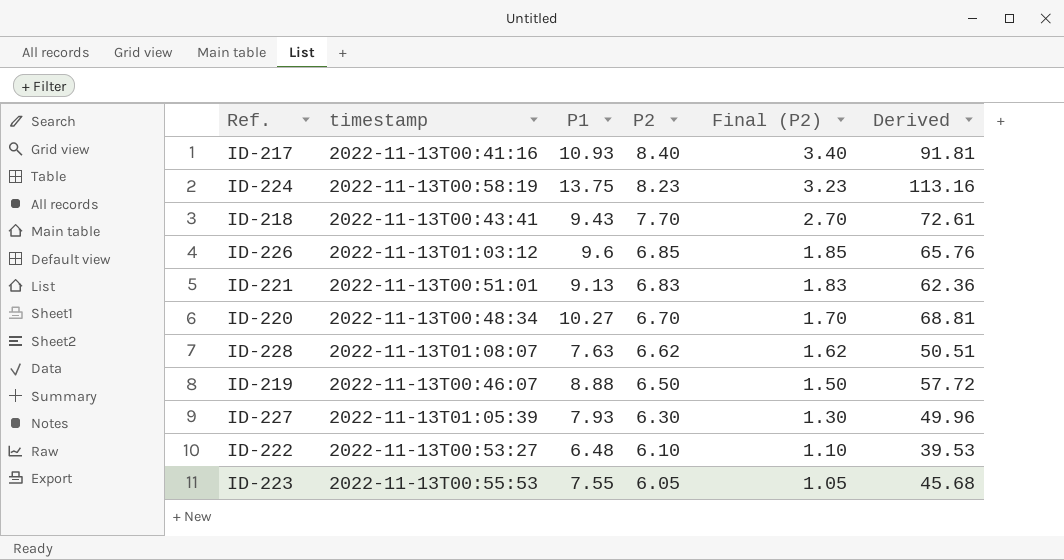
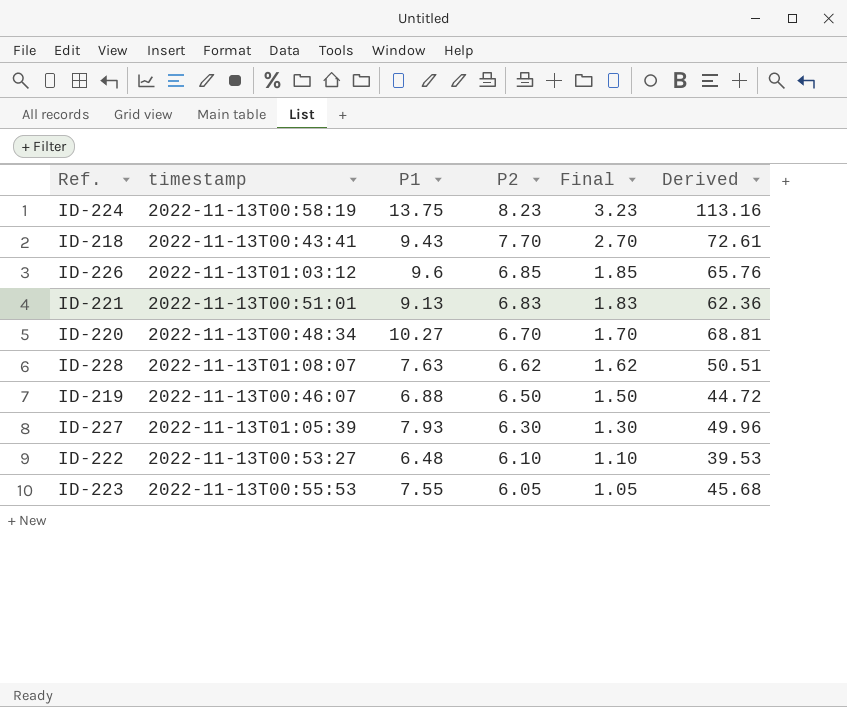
column name: Final (P2) -> Final
row ID-217: 2022-11-13T00:41:16 | 10.93 | 8.40 | 3.40 | 91.81 -> none
ID-219 | P1: 8.88 -> 6.88
ID-219 | Derived: 57.72 -> 44.72

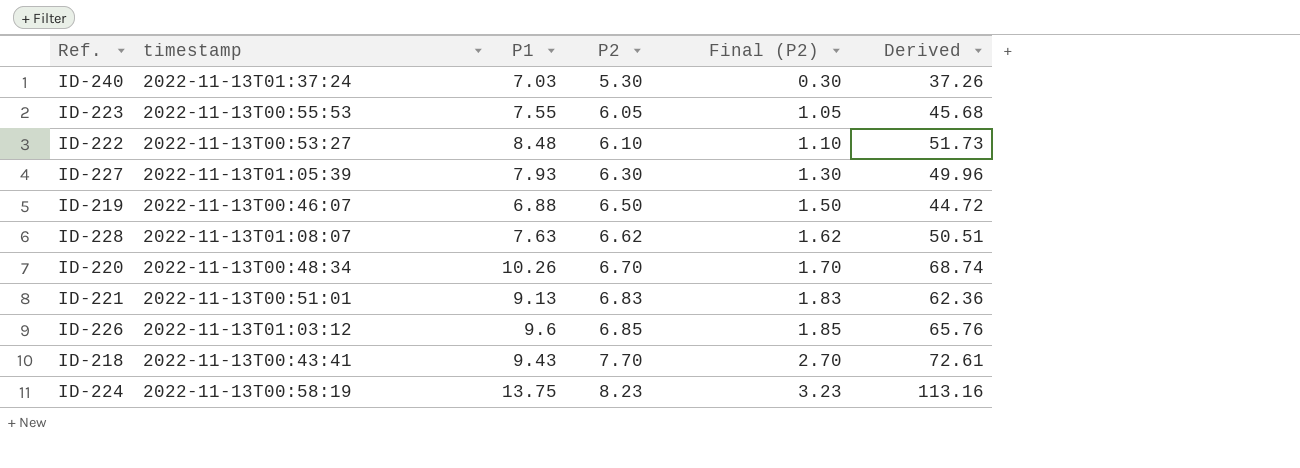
row order: P2 descending -> P2 ascending
column name: Final -> Final (P2)
row ID-240: none -> 2022-11-13T01:37:24 | 7.03 | 5.30 | 0.30 | 37.26
ID-222 | P1: 6.48 -> 8.48
ID-222 | Derived: 39.53 -> 51.73
ID-220 | P1: 10.27 -> 10.26
ID-220 | Derived: 68.81 -> 68.74

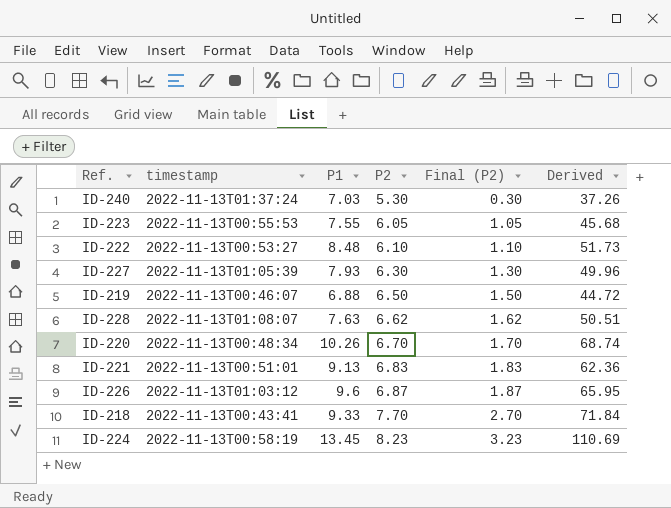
ID-226 | P2: 6.85 -> 6.87
ID-226 | Final (P2): 1.85 -> 1.87
ID-226 | Derived: 65.76 -> 65.95
ID-218 | P1: 9.43 -> 9.33
ID-218 | Derived: 72.61 -> 71.84
ID-224 | P1: 13.75 -> 13.45
ID-224 | Derived: 113.16 -> 110.69

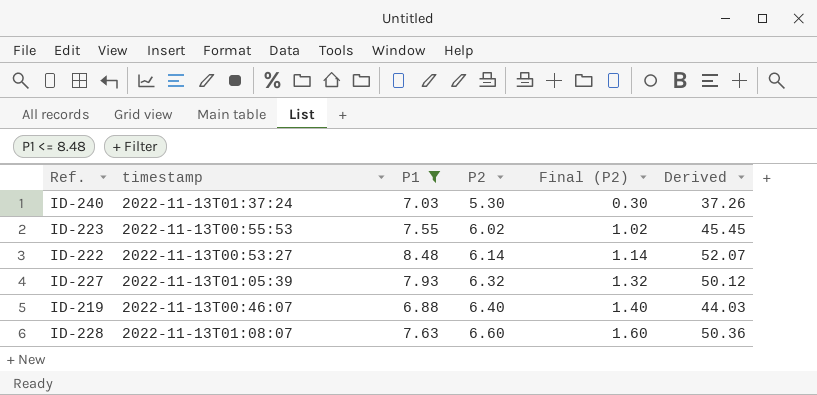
filter: none -> P1 <= 8.48
ID-223 | P2: 6.05 -> 6.02
ID-223 | Final (P2): 1.05 -> 1.02
ID-223 | Derived: 45.68 -> 45.45
ID-222 | P2: 6.10 -> 6.14
ID-222 | Final (P2): 1.10 -> 1.14
ID-222 | Derived: 51.73 -> 52.07
ID-227 | P2: 6.30 -> 6.32
ID-227 | Final (P2): 1.30 -> 1.32
ID-227 | Derived: 49.96 -> 50.12
ID-219 | P2: 6.50 -> 6.40
ID-219 | Final (P2): 1.50 -> 1.40
ID-219 | Derived: 44.72 -> 44.03
ID-228 | P2: 6.62 -> 6.60
ID-228 | Final (P2): 1.62 -> 1.60
ID-228 | Derived: 50.51 -> 50.36

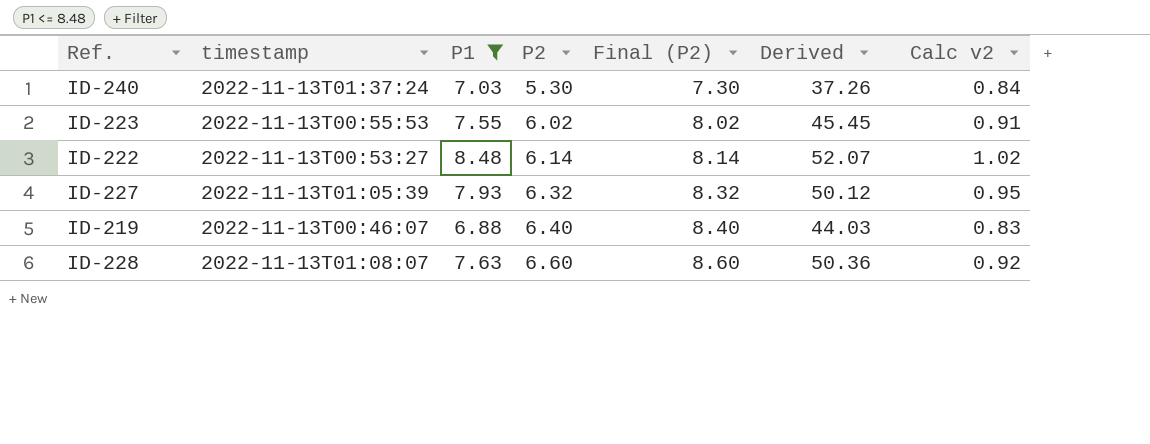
column Final (P2) | formula: [P2] - 5 -> [P2] + 2
column Calc v2 | formula: none -> [P1] * 0.12

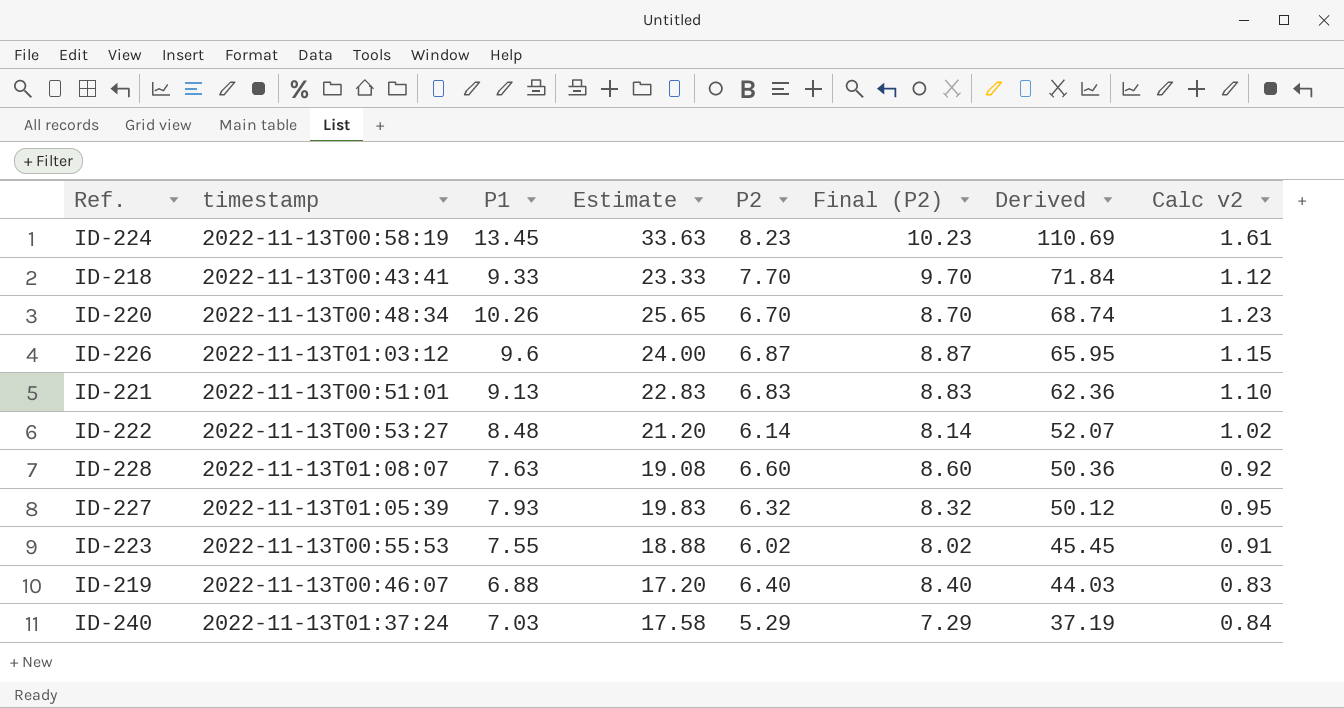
filter: P1 <= 8.48 -> none
row order: P2 ascending -> Derived descending
column Estimate | formula: none -> [P1] * 2.5
ID-240 | P2: 5.30 -> 5.29
ID-240 | Final (P2): 7.30 -> 7.29
ID-240 | Derived: 37.26 -> 37.19

